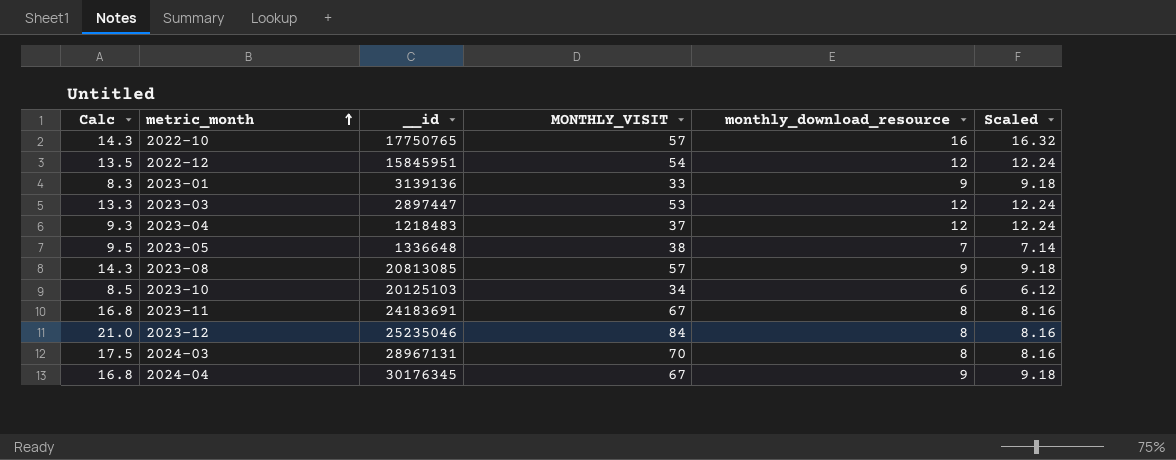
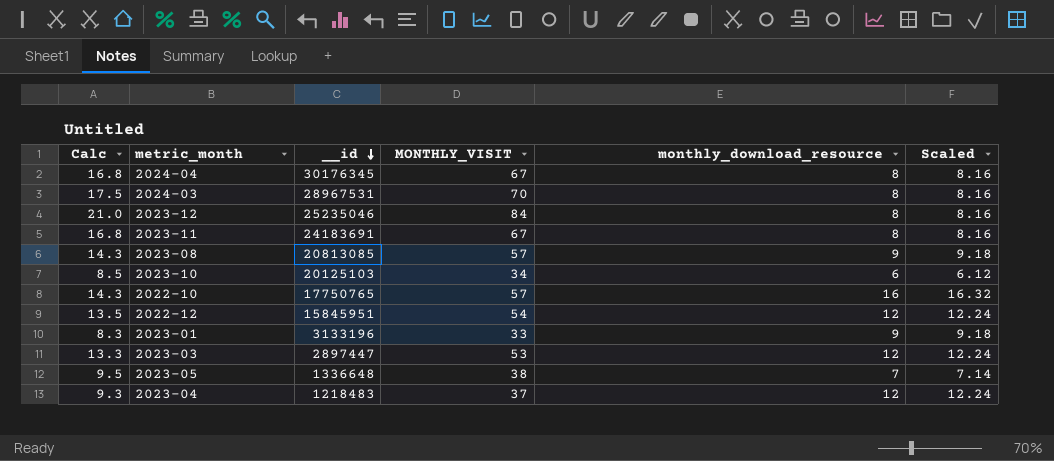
row order: metric_month ascending -> __id descending
2024-04 | monthly_download_resource: 9 -> 8
2024-04 | Scaled: 9.18 -> 8.16
2024-03 | __id: 28967131 -> 28967531
2023-01 | __id: 3139136 -> 3133196

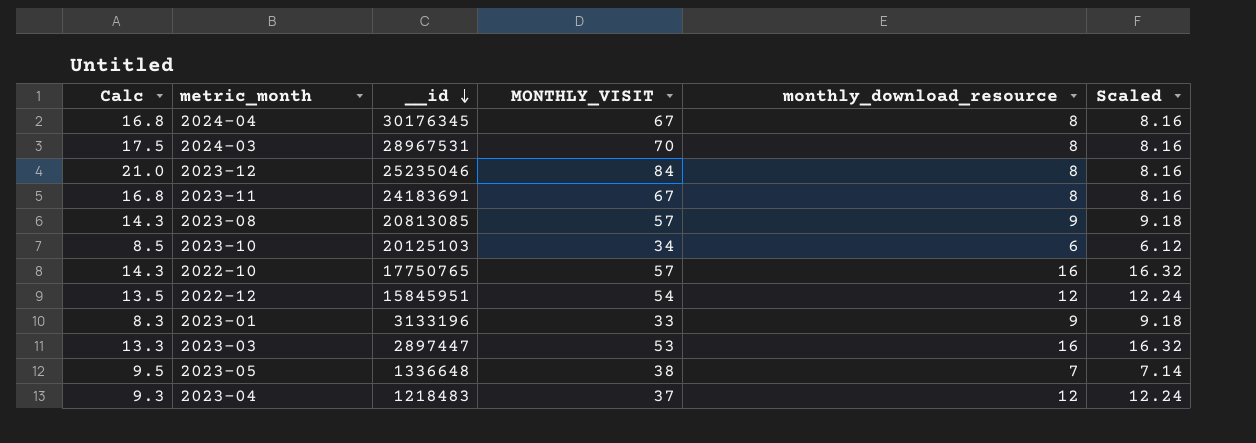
2023-03 | monthly_download_resource: 12 -> 16
2023-03 | Scaled: 12.24 -> 16.32

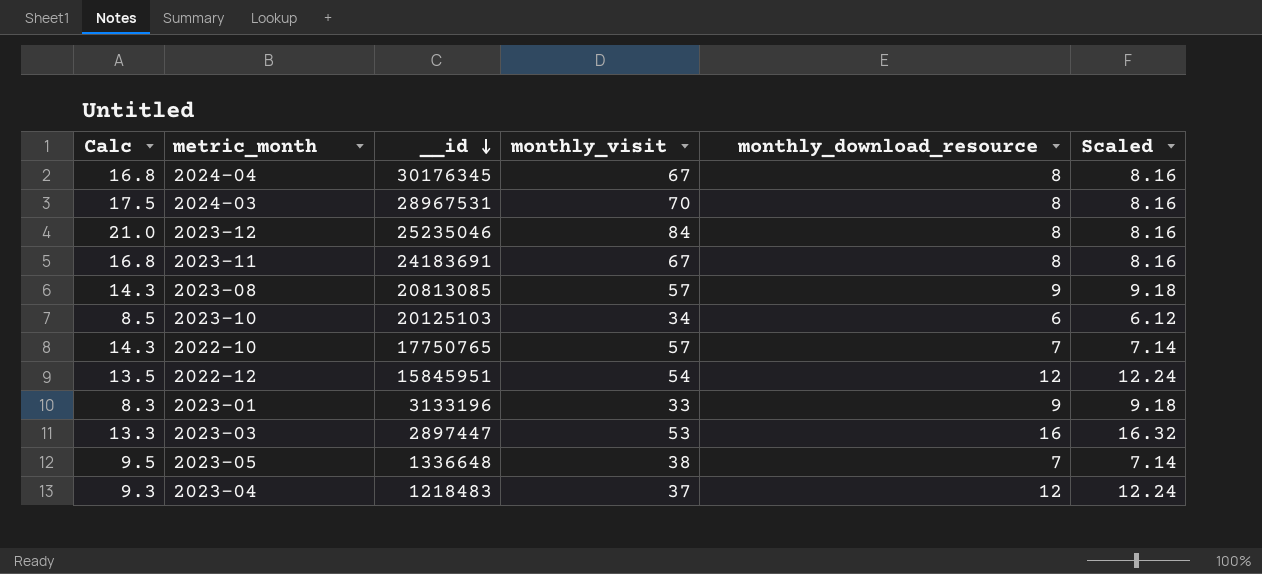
column name: MONTHLY_VISIT -> monthly_visit
2022-10 | monthly_download_resource: 16 -> 7
2022-10 | Scaled: 16.32 -> 7.14

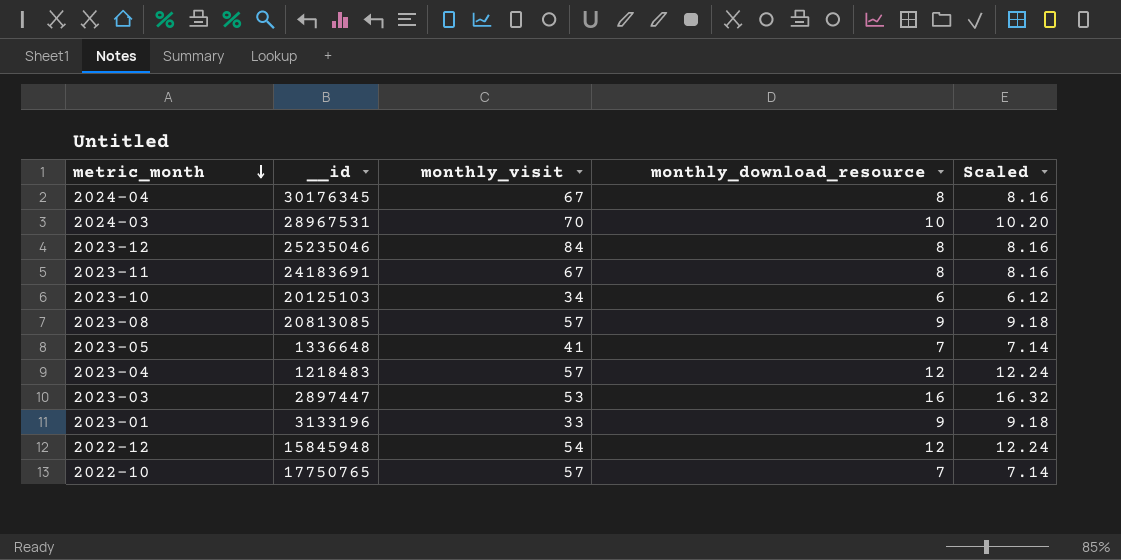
row order: __id descending -> metric_month descending
column Calc | formula: [monthly_visit] * 0.25 -> none
2024-03 | monthly_download_resource: 8 -> 10
2024-03 | Scaled: 8.16 -> 10.20
2023-05 | monthly_visit: 38 -> 41
2023-04 | monthly_visit: 37 -> 57
2022-12 | __id: 15845951 -> 15845948

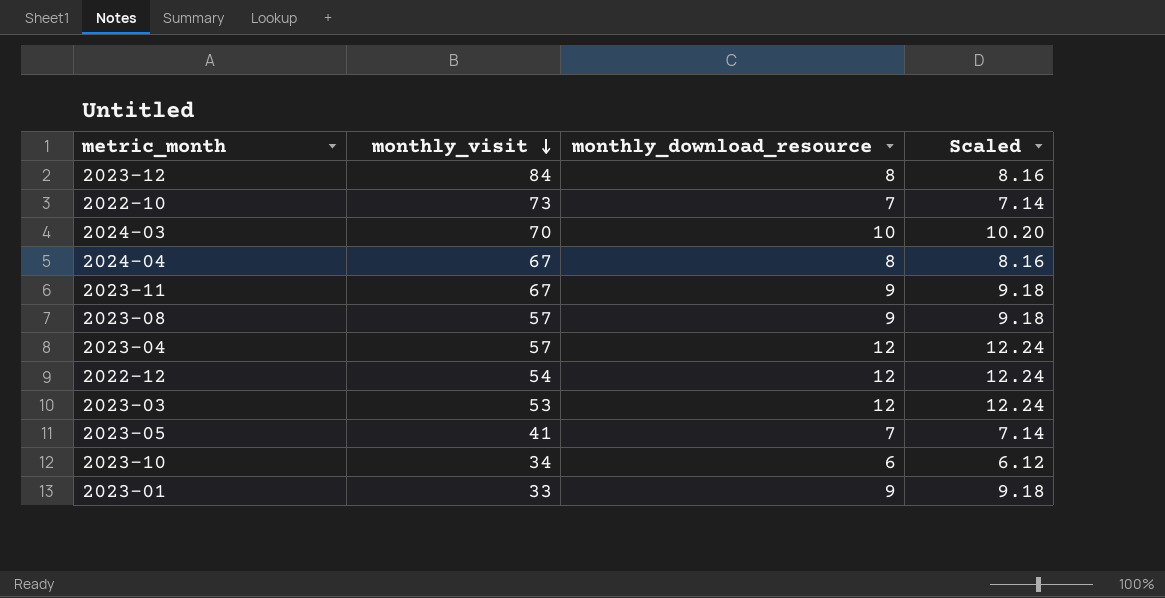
row order: metric_month descending -> monthly_visit descending
column __id | position: 2 -> none
2022-10 | monthly_visit: 57 -> 73
2023-11 | monthly_download_resource: 8 -> 9
2023-11 | Scaled: 8.16 -> 9.18
2023-03 | monthly_download_resource: 16 -> 12
2023-03 | Scaled: 16.32 -> 12.24

